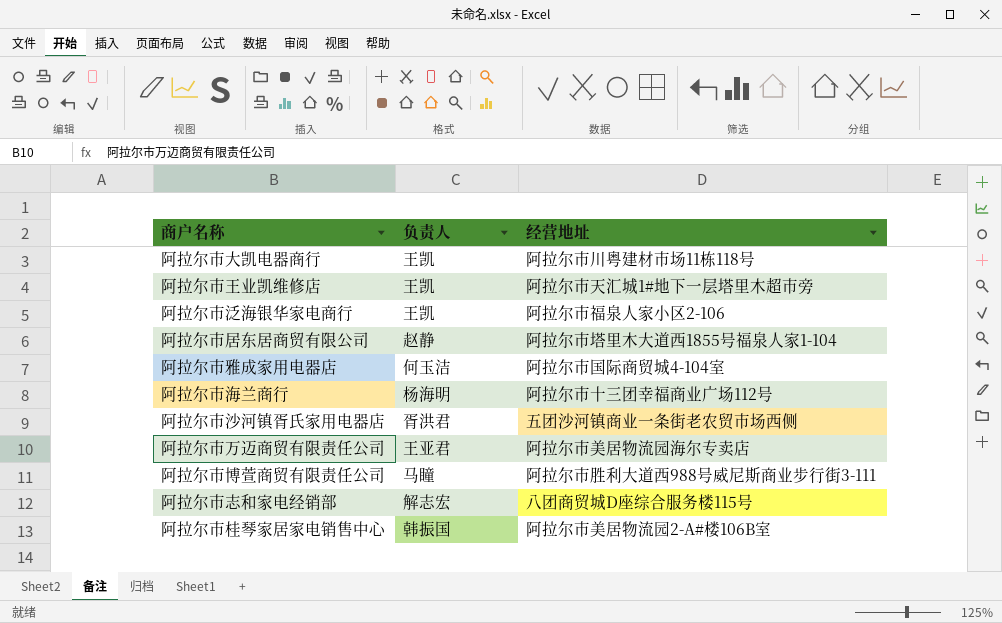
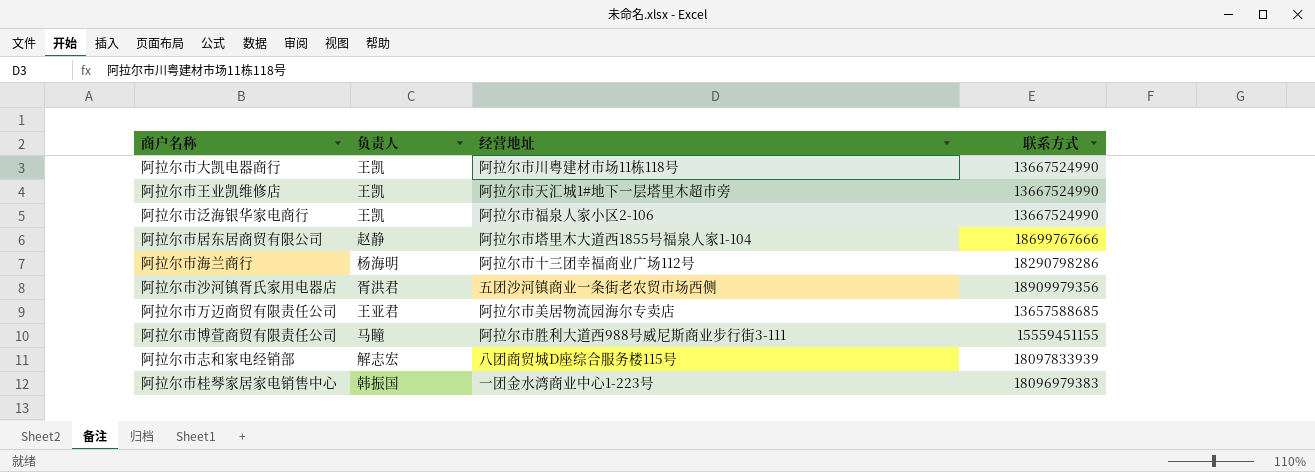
column 联系方式 | position: none -> 4
row 阿拉尔市雅成家用电器店: 何玉洁 | 阿拉尔市国际商贸城4-104室 -> none
阿拉尔市桂琴家居家电销售中心 | 经营地址: 阿拉尔市美居物流园2-A#楼106B室 -> 一团金水湾商业中心1-223号

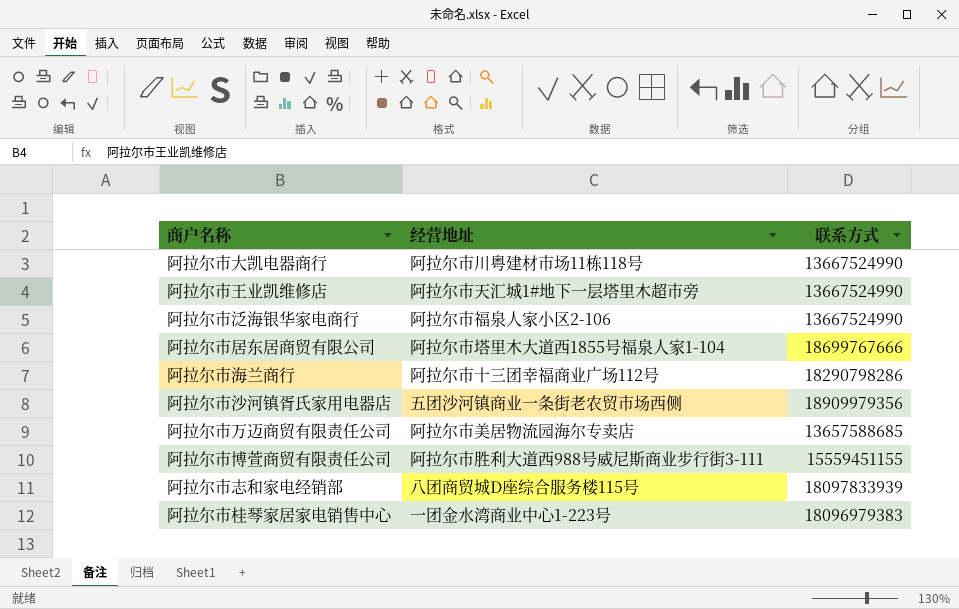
column 负责人 | position: 2 -> none

